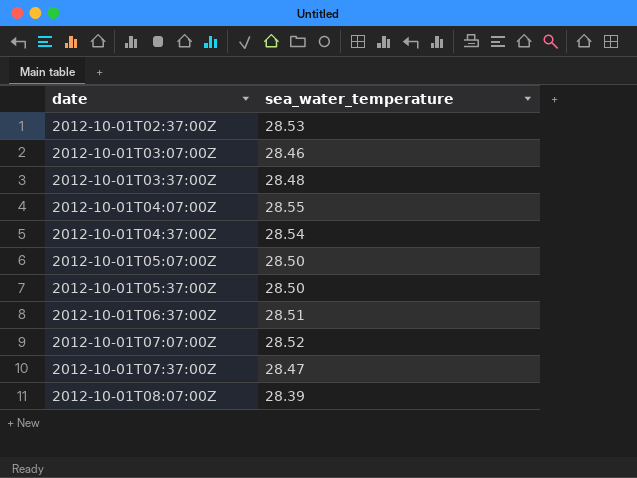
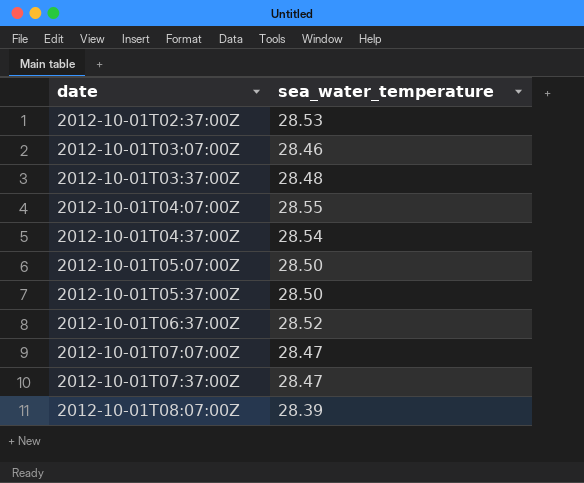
2012-10-01T06:37:00Z | sea_water_temperature: 28.51 -> 28.52
2012-10-01T07:07:00Z | sea_water_temperature: 28.52 -> 28.47

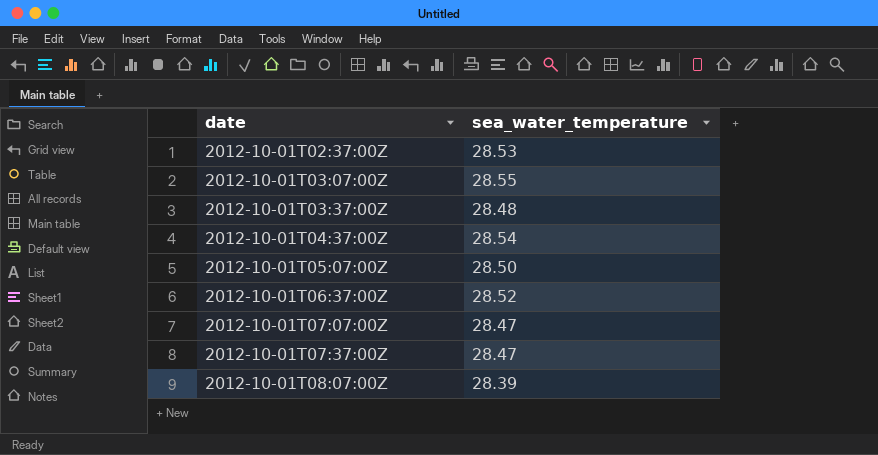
row 2012-10-01T04:07:00Z: 28.55 -> none
row 2012-10-01T05:37:00Z: 28.50 -> none
2012-10-01T03:07:00Z | sea_water_temperature: 28.46 -> 28.55

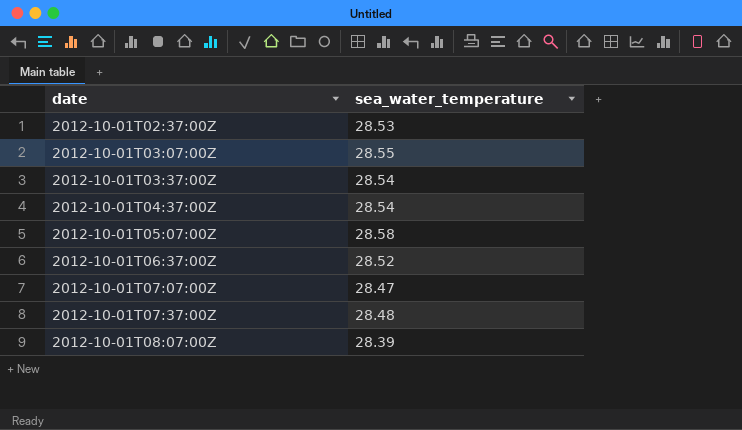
2012-10-01T03:37:00Z | sea_water_temperature: 28.48 -> 28.54
2012-10-01T05:07:00Z | sea_water_temperature: 28.50 -> 28.58
2012-10-01T07:37:00Z | sea_water_temperature: 28.47 -> 28.48

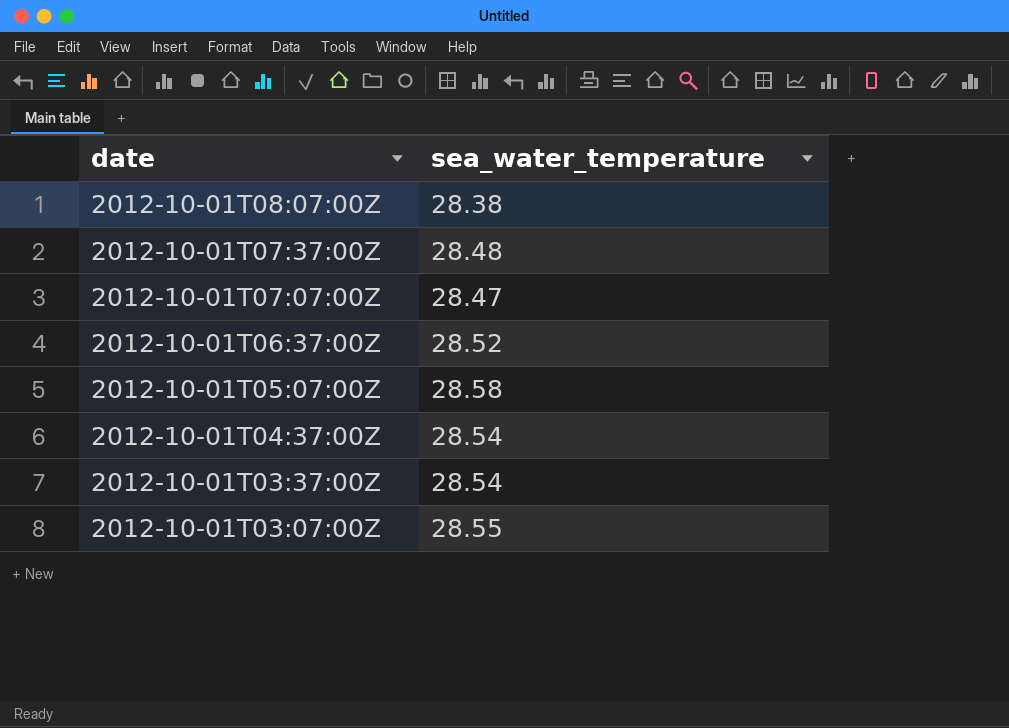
row order: date ascending -> date descending
row 2012-10-01T02:37:00Z: 28.53 -> none
2012-10-01T08:07:00Z | sea_water_temperature: 28.39 -> 28.38

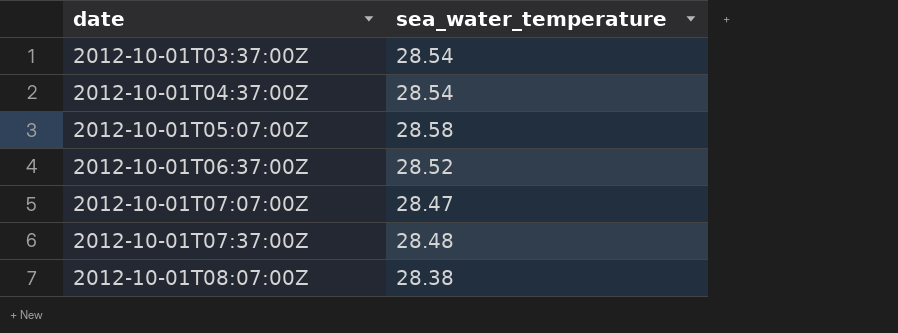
row order: date descending -> date ascending
row 2012-10-01T03:07:00Z: 28.55 -> none

